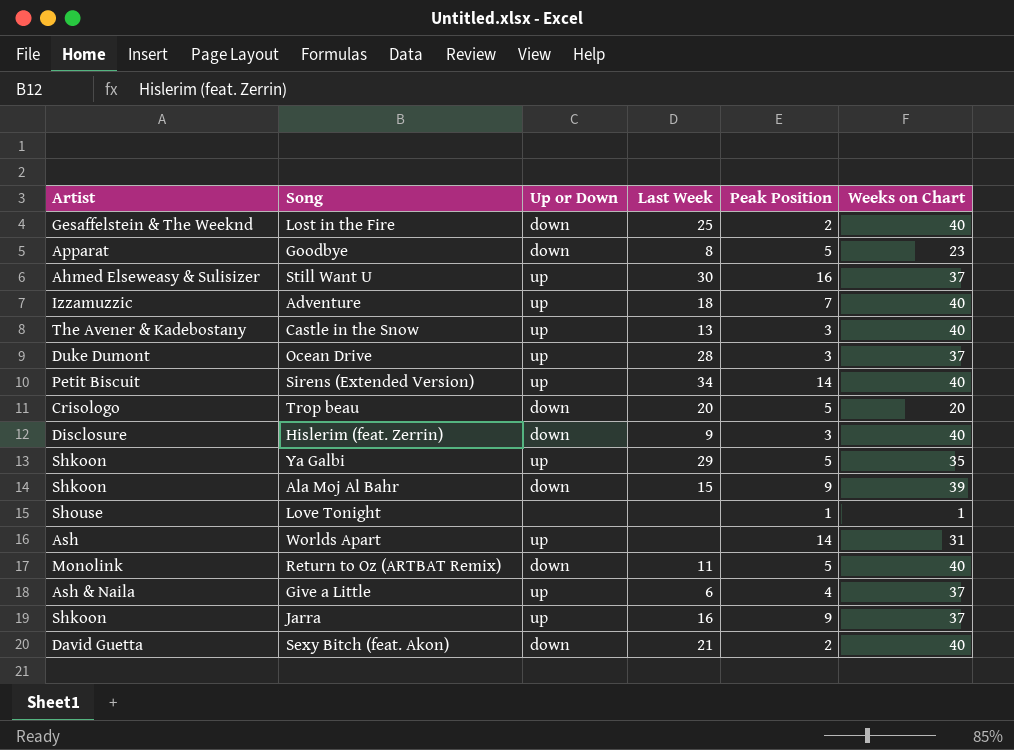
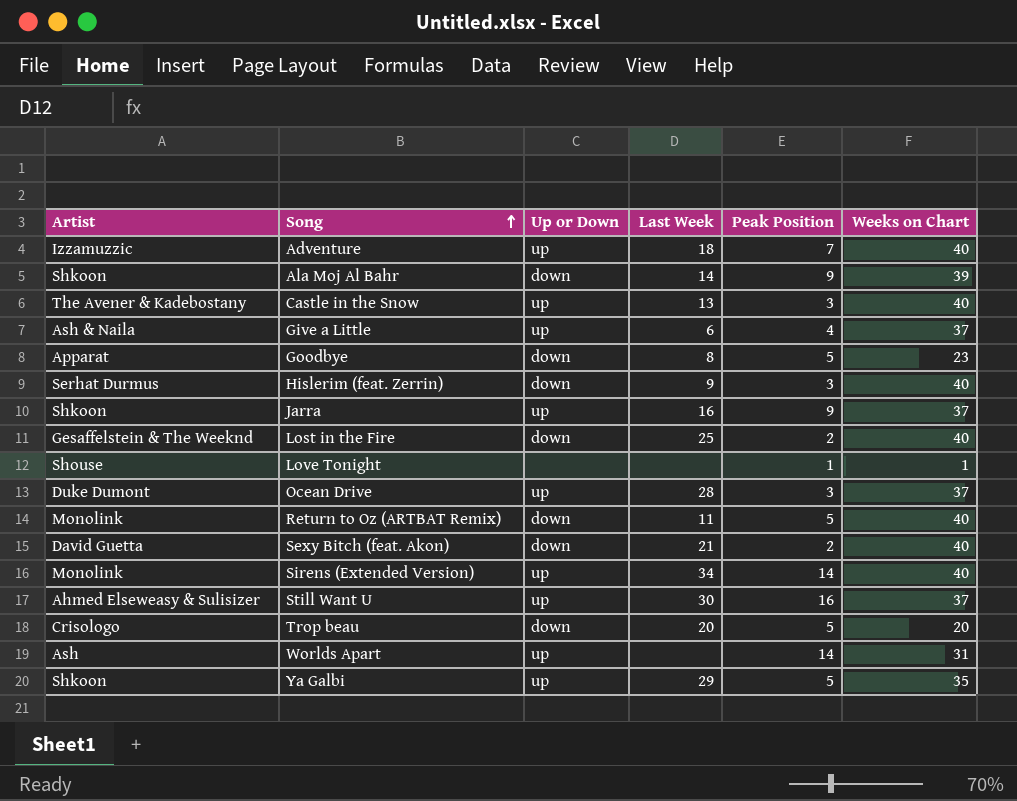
row order: none -> Song ascending
Ala Moj Al Bahr | Last Week: 15 -> 14
Hislerim (feat. Zerrin) | Artist: Disclosure -> Serhat Durmus
Sirens (Extended Version) | Artist: Petit Biscuit -> Monolink

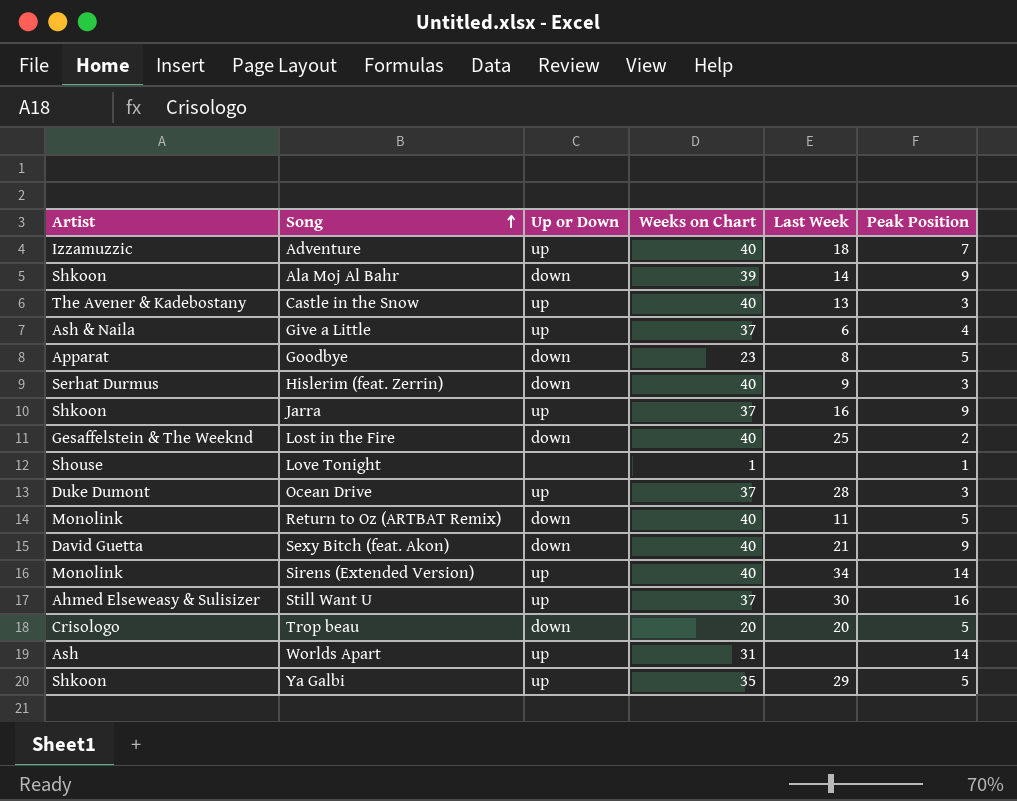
column Weeks on Chart | position: 6 -> 4
Sexy Bitch (feat. Akon) | Peak Position: 2 -> 9

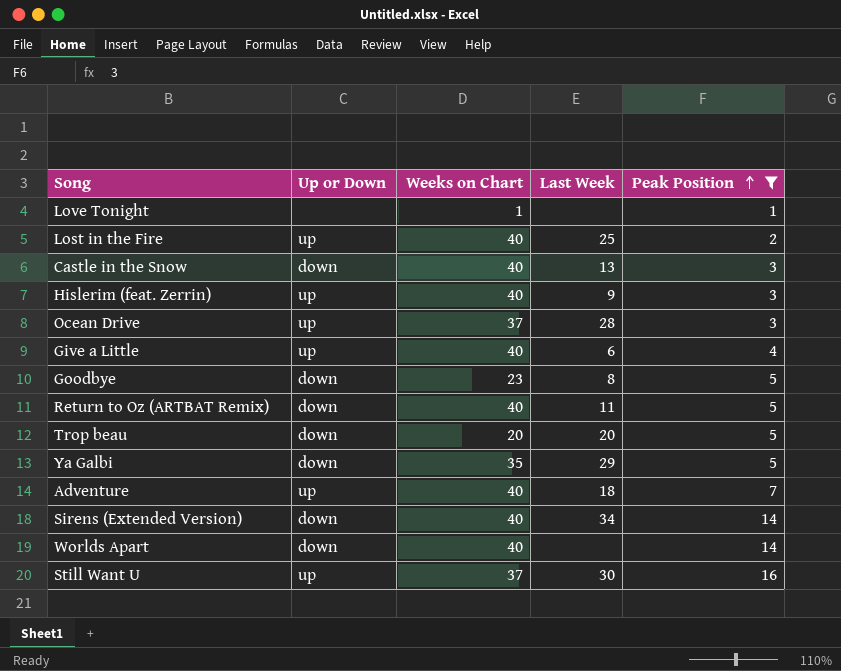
filter: none -> Peak Position != 9
row order: Song ascending -> Peak Position ascending
column Artist | position: 1 -> none
Lost in the Fire | Up or Down: down -> up
Castle in the Snow | Up or Down: up -> down
Hislerim (feat. Zerrin) | Up or Down: down -> up
Give a Little | Weeks on Chart: 37 -> 40
Ya Galbi | Up or Down: up -> down
Sirens (Extended Version) | Up or Down: up -> down
Worlds Apart | Up or Down: up -> down
Worlds Apart | Weeks on Chart: 31 -> 40

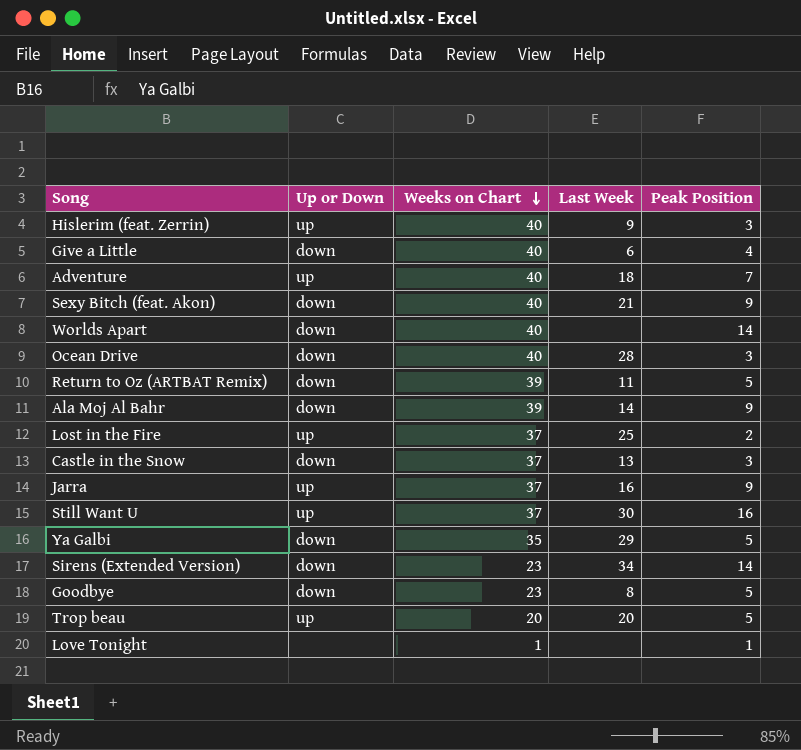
filter: Peak Position != 9 -> none
row order: Peak Position ascending -> Weeks on Chart descending
Give a Little | Up or Down: up -> down
Ocean Drive | Up or Down: up -> down
Ocean Drive | Weeks on Chart: 37 -> 40
Return to Oz (ARTBAT Remix) | Weeks on Chart: 40 -> 39
Lost in the Fire | Weeks on Chart: 40 -> 37
Castle in the Snow | Weeks on Chart: 40 -> 37
Sirens (Extended Version) | Weeks on Chart: 40 -> 23
Trop beau | Up or Down: down -> up

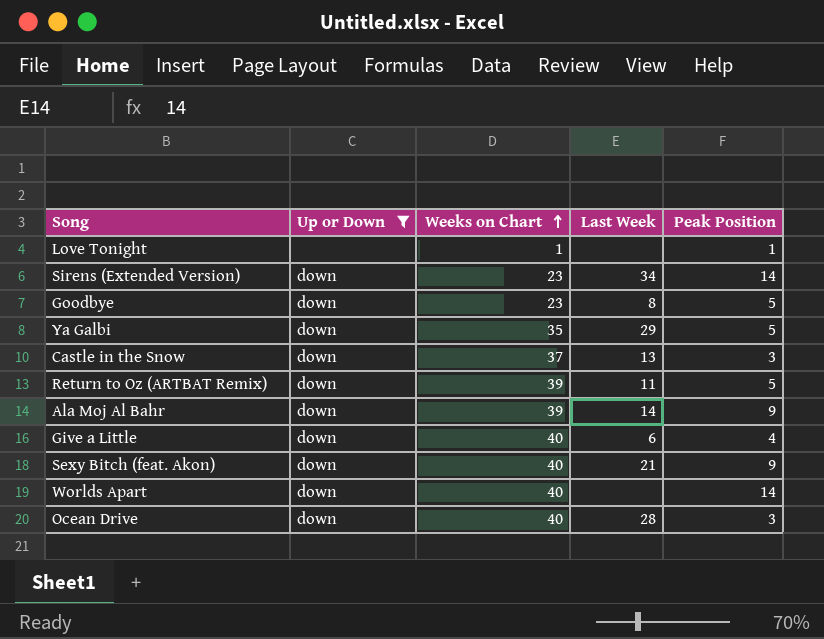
filter: none -> Up or Down != up
row order: Weeks on Chart descending -> Weeks on Chart ascending

